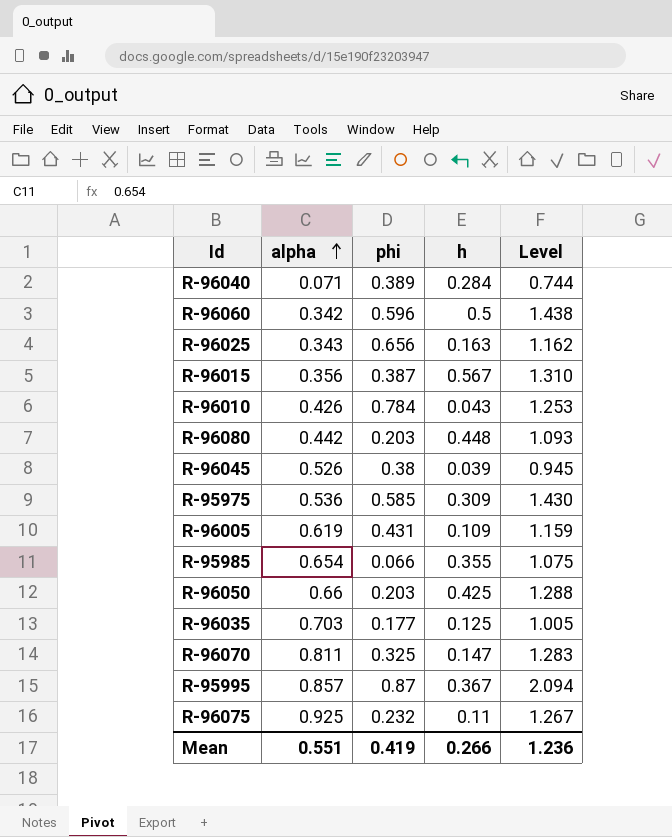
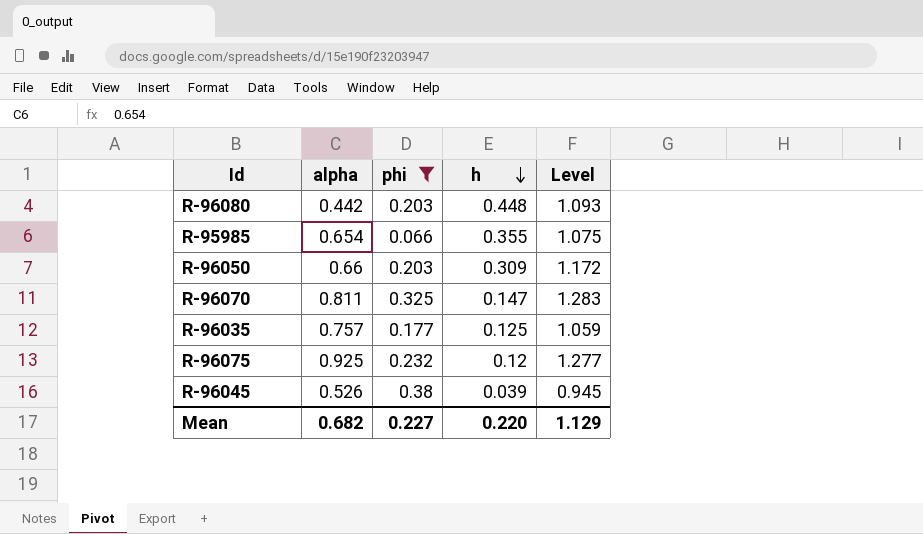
filter: none -> phi <= 0.38
row order: alpha ascending -> h descending
R-96050 | h: 0.425 -> 0.309
R-96050 | Level: 1.288 -> 1.172
R-96035 | alpha: 0.703 -> 0.757
R-96035 | Level: 1.005 -> 1.059
R-96075 | h: 0.11 -> 0.12
R-96075 | Level: 1.267 -> 1.277
Mean | alpha: 0.551 -> 0.682
Mean | phi: 0.419 -> 0.227
Mean | h: 0.266 -> 0.220
Mean | Level: 1.236 -> 1.129

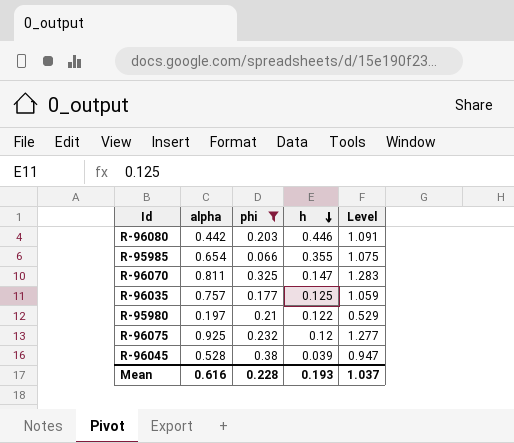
row R-96050: 0.66 | 0.203 | 0.309 | 1.172 -> none
R-96080 | h: 0.448 -> 0.446
R-96080 | Level: 1.093 -> 1.091
row R-95980: none -> 0.197 | 0.21 | 0.122 | 0.529
R-96045 | alpha: 0.526 -> 0.528
R-96045 | Level: 0.945 -> 0.947
Mean | alpha: 0.682 -> 0.616
Mean | phi: 0.227 -> 0.228
Mean | h: 0.220 -> 0.193
Mean | Level: 1.129 -> 1.037

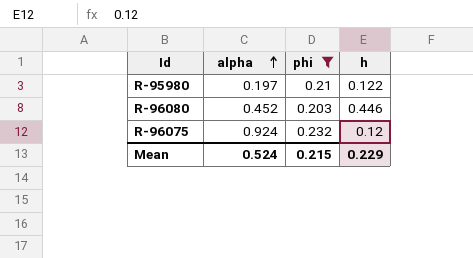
row order: h descending -> alpha ascending
column Level | formula: [alpha] + [phi] + [h] -> none
row R-95985: 0.654 | 0.066 | 0.355 | 1.075 -> none
row R-96070: 0.811 | 0.325 | 0.147 | 1.283 -> none
row R-96035: 0.757 | 0.177 | 0.125 | 1.059 -> none
row R-96045: 0.528 | 0.38 | 0.039 | 0.947 -> none
R-96080 | alpha: 0.442 -> 0.452
R-96075 | alpha: 0.925 -> 0.924
Mean | alpha: 0.616 -> 0.524
Mean | phi: 0.228 -> 0.215
Mean | h: 0.193 -> 0.229

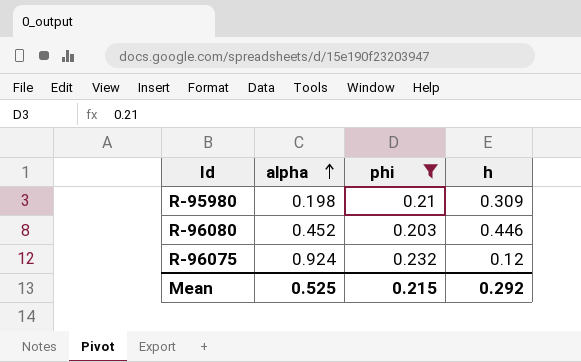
R-95980 | alpha: 0.197 -> 0.198
R-95980 | h: 0.122 -> 0.309
Mean | alpha: 0.524 -> 0.525
Mean | h: 0.229 -> 0.292

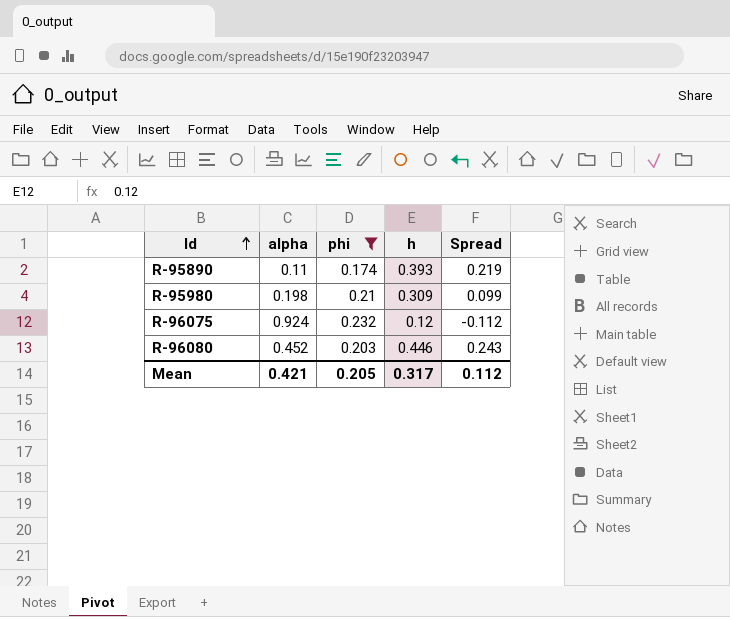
row order: alpha ascending -> Id ascending
column Spread | formula: none -> [h] - [phi]
row R-95890: none -> 0.11 | 0.174 | 0.393 | 0.219
Mean | alpha: 0.525 -> 0.421
Mean | phi: 0.215 -> 0.205
Mean | h: 0.292 -> 0.317

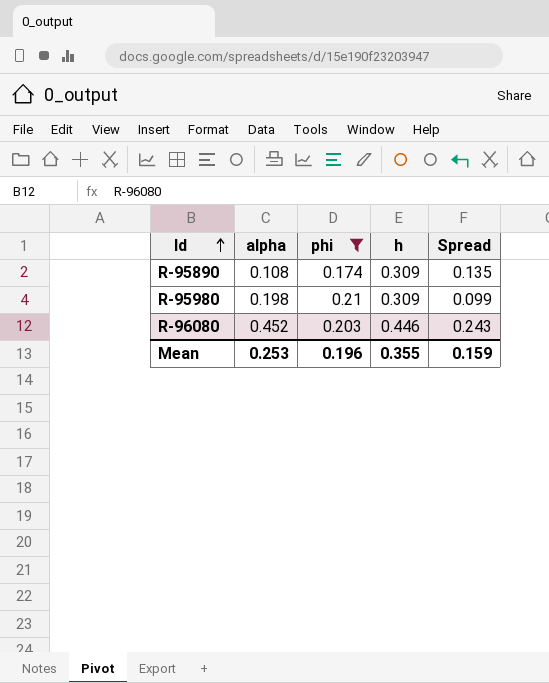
row R-96075: 0.924 | 0.232 | 0.12 | -0.112 -> none
R-95890 | alpha: 0.11 -> 0.108
R-95890 | h: 0.393 -> 0.309
R-95890 | Spread: 0.219 -> 0.135
Mean | alpha: 0.421 -> 0.253
Mean | phi: 0.205 -> 0.196
Mean | h: 0.317 -> 0.355
Mean | Spread: 0.112 -> 0.159

